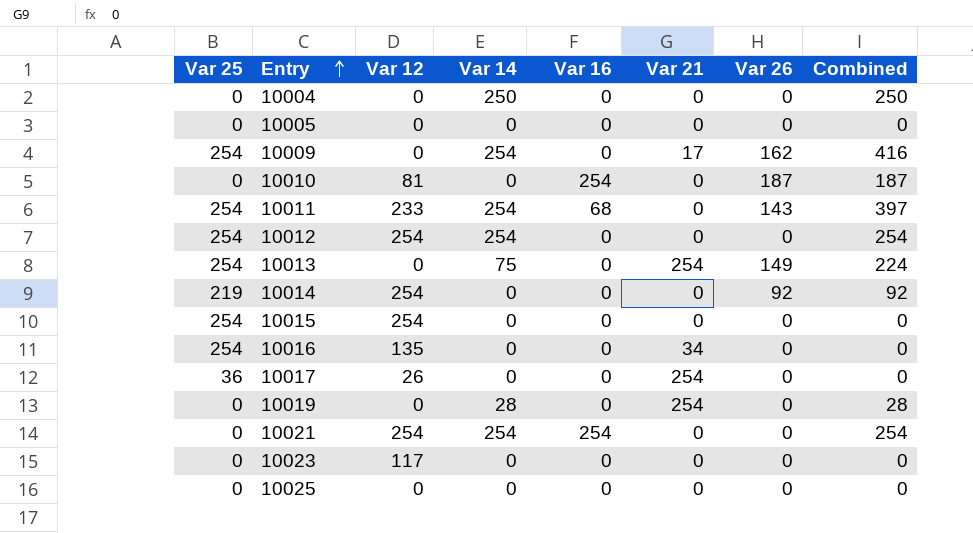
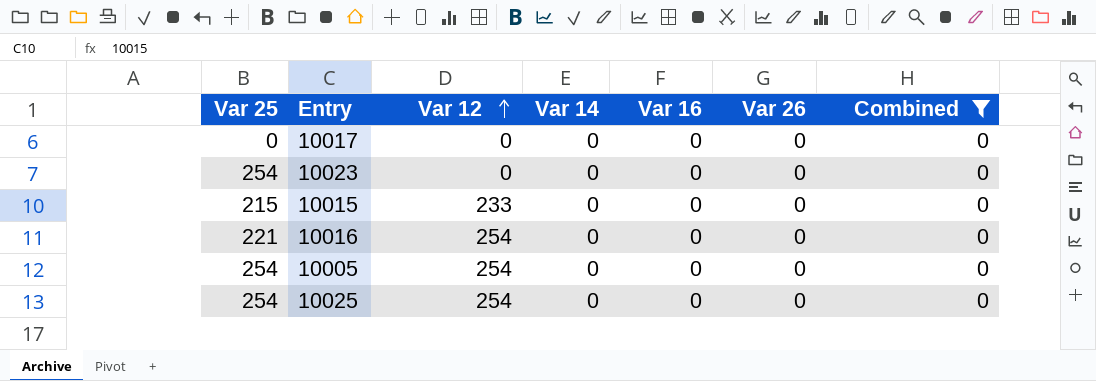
filter: none -> Combined = 0
row order: Entry ascending -> Var 12 ascending
column Var 21 | position: 6 -> none
10017 | Var 25: 36 -> 0
10017 | Var 12: 26 -> 0
10023 | Var 25: 0 -> 254
10023 | Var 12: 117 -> 0
10015 | Var 25: 254 -> 215
10015 | Var 12: 254 -> 233
10016 | Var 25: 254 -> 221
10016 | Var 12: 135 -> 254
10005 | Var 25: 0 -> 254
10005 | Var 12: 0 -> 254
10025 | Var 25: 0 -> 254
10025 | Var 12: 0 -> 254

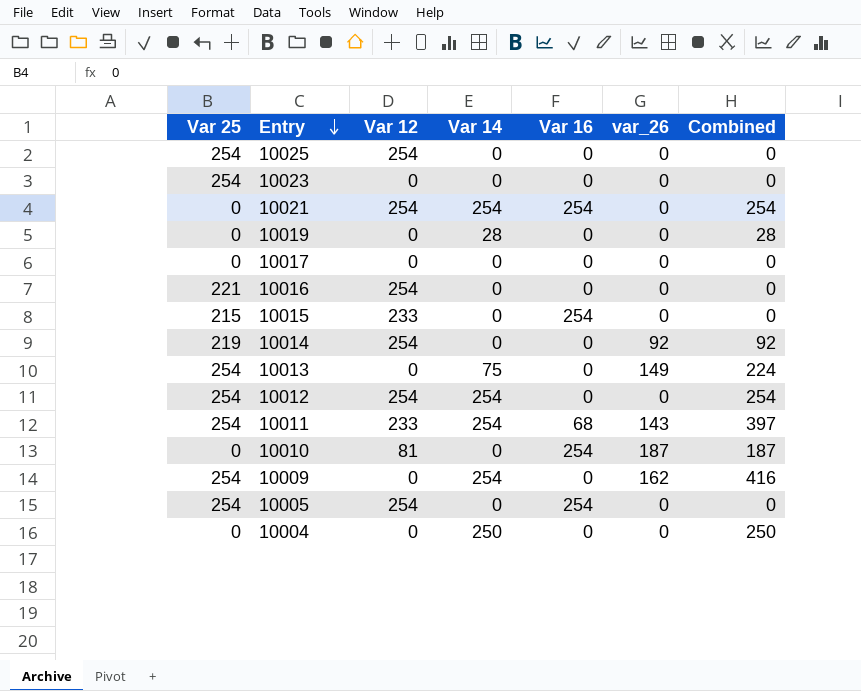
filter: Combined = 0 -> none
row order: Var 12 ascending -> Entry descending
column name: Var 26 -> var_26
10015 | Var 16: 0 -> 254
10005 | Var 16: 0 -> 254

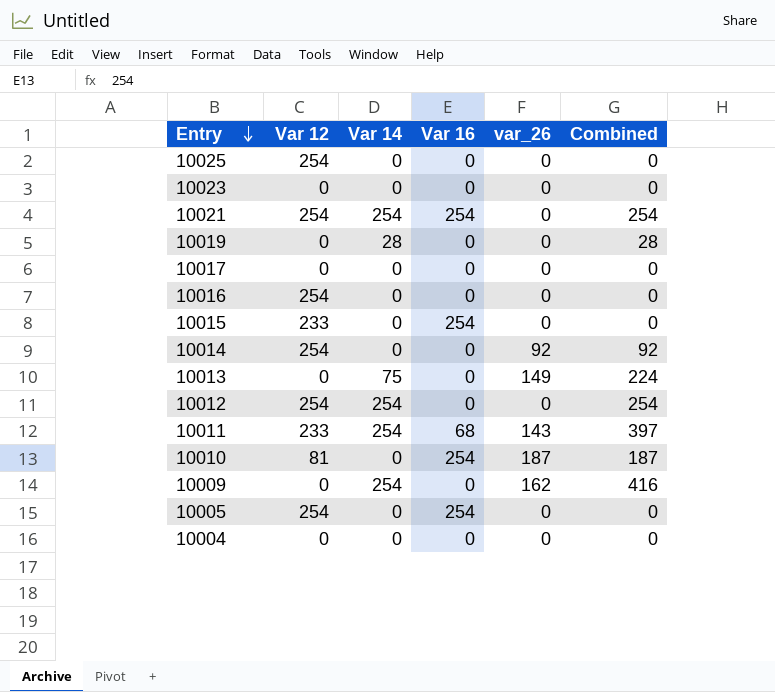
column Var 25 | position: 1 -> none
10004 | Var 14: 250 -> 0
10004 | Combined: 250 -> 0

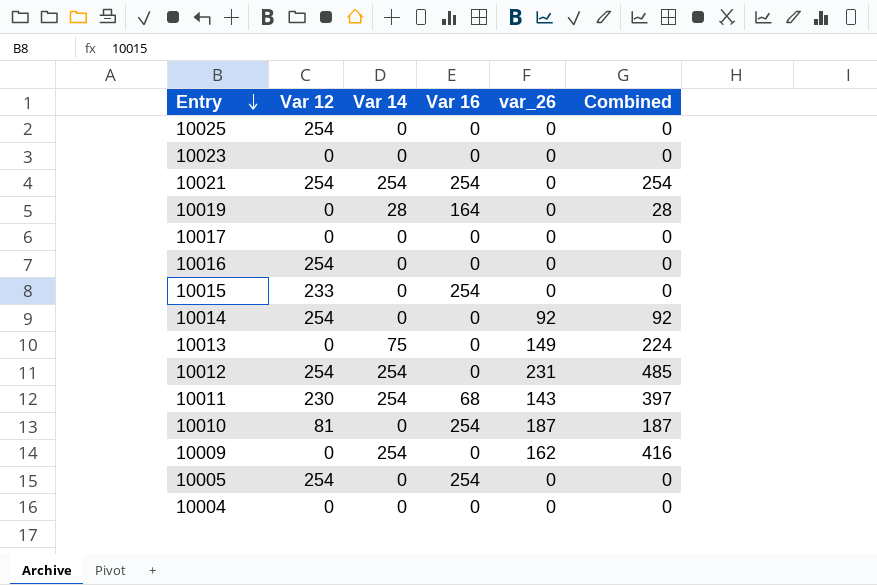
10019 | Var 16: 0 -> 164
10012 | var_26: 0 -> 231
10012 | Combined: 254 -> 485
10011 | Var 12: 233 -> 230

